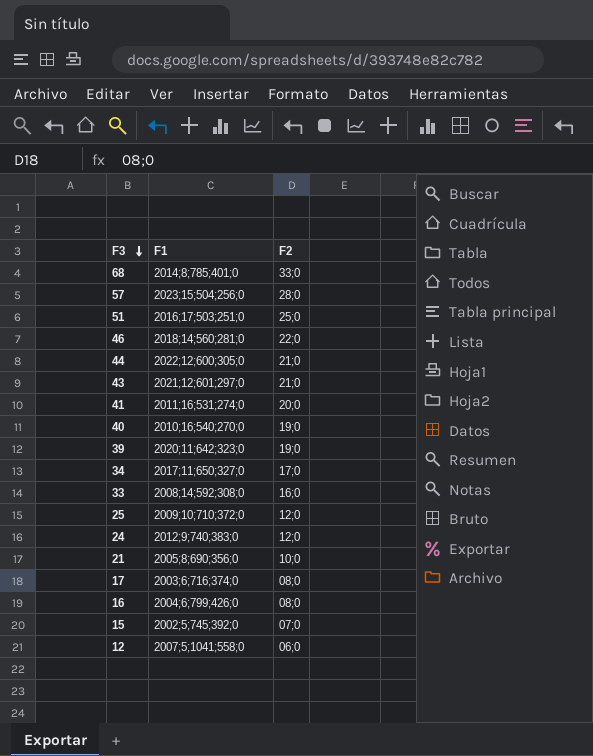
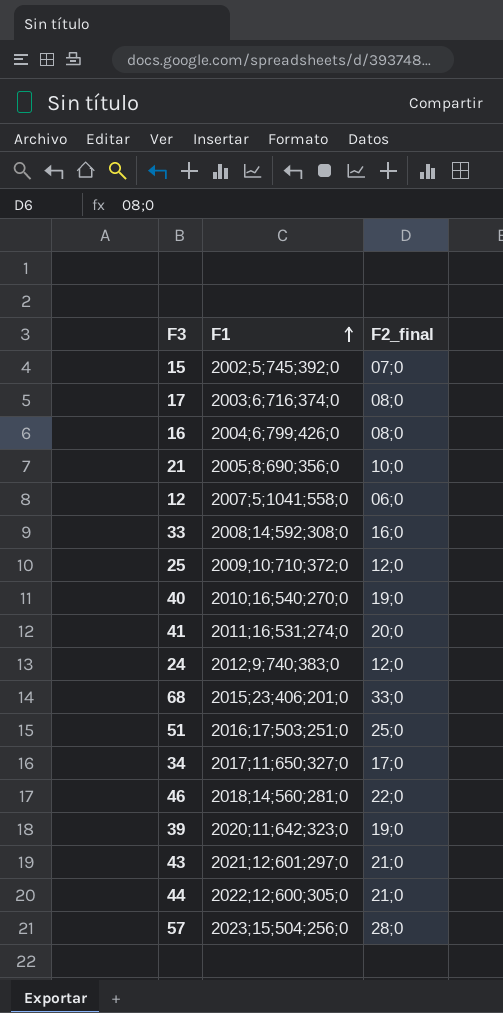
row order: F3 descending -> F1 ascending
column name: F2 -> F2_final
68 | F1: 2014;8;785;401;0 -> 2015;23;406;201;0

